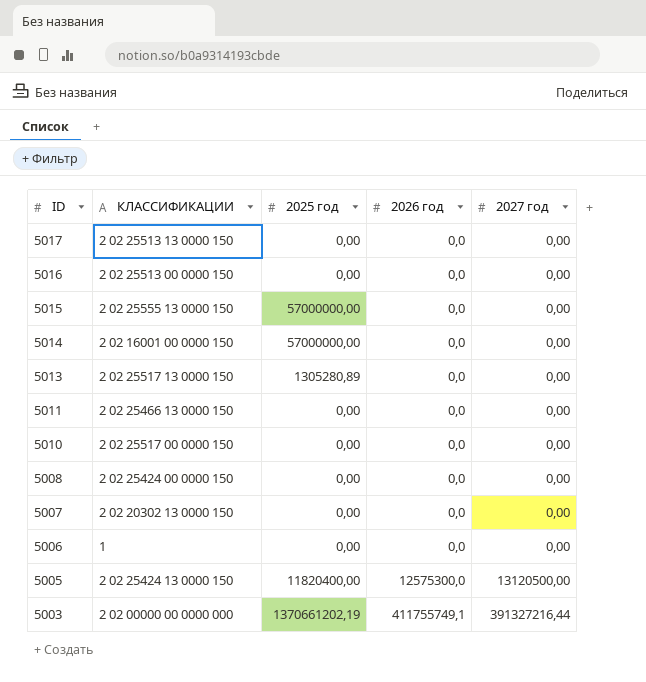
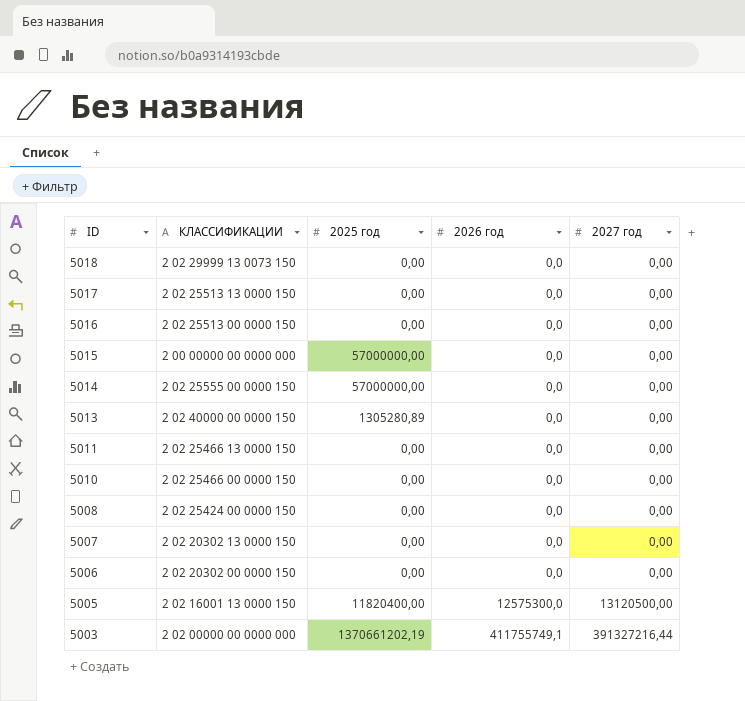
row 5018: none -> 2 02 29999 13 0073 150 | 0,00 | 0,0 | 0,00
5015 | КЛАССИФИКАЦИИ: 2 02 25555 13 0000 150 -> 2 00 00000 00 0000 000
5014 | КЛАССИФИКАЦИИ: 2 02 16001 00 0000 150 -> 2 02 25555 00 0000 150
5013 | КЛАССИФИКАЦИИ: 2 02 25517 13 0000 150 -> 2 02 40000 00 0000 150
5010 | КЛАССИФИКАЦИИ: 2 02 25517 00 0000 150 -> 2 02 25466 00 0000 150
5006 | КЛАССИФИКАЦИИ: 1 -> 2 02 20302 00 0000 150
5005 | КЛАССИФИКАЦИИ: 2 02 25424 13 0000 150 -> 2 02 16001 13 0000 150

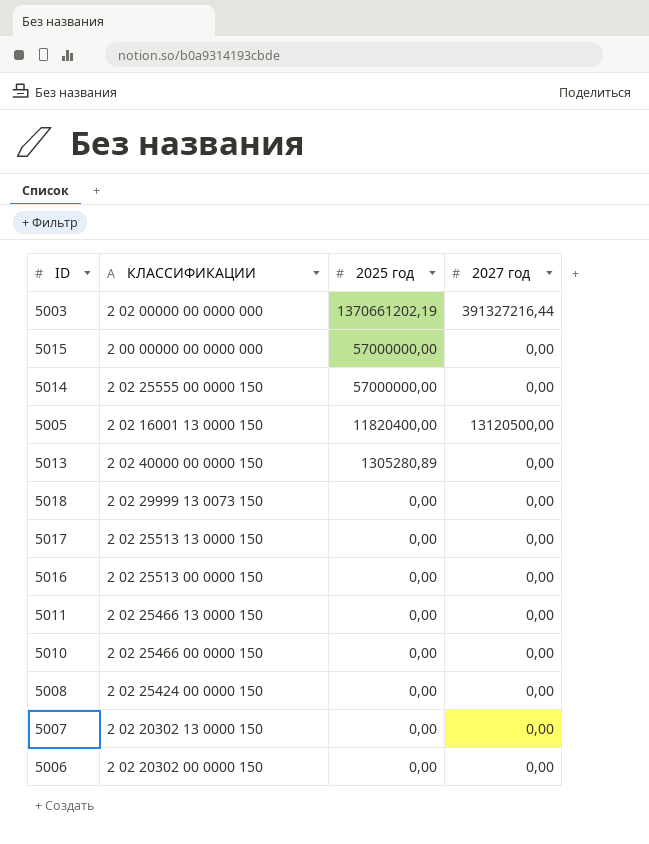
row order: ID descending -> 2025 год descending
column 2026 год | position: 4 -> none

